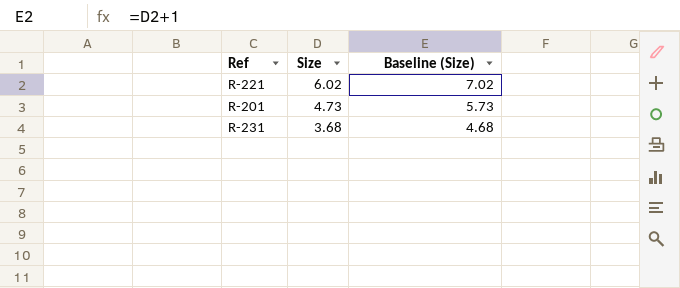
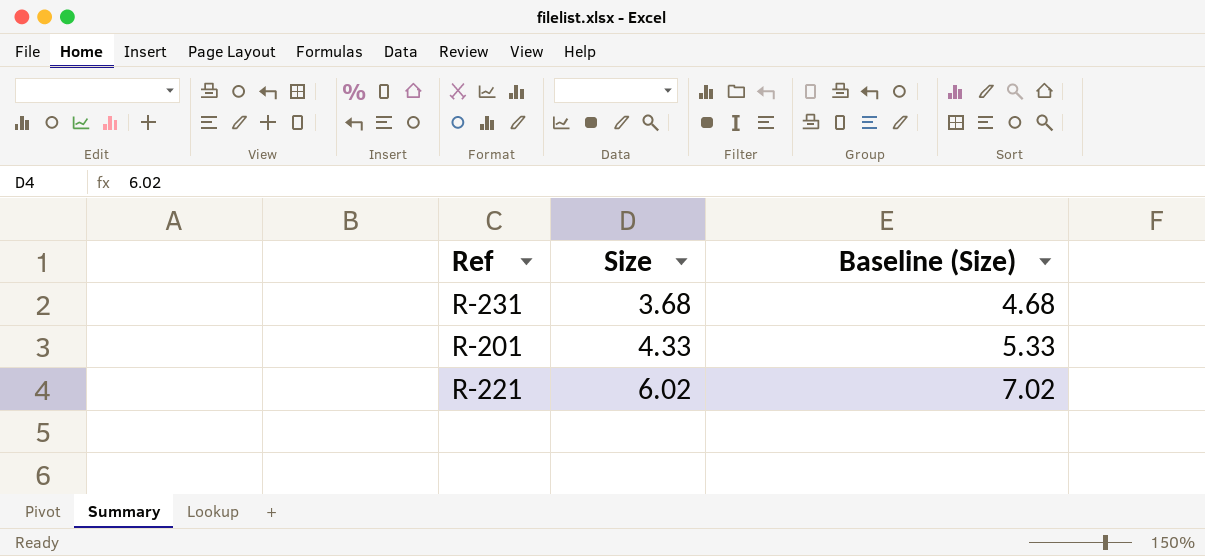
row order: Size descending -> Size ascending
R-201 | Size: 4.73 -> 4.33
R-201 | Baseline (Size): 5.73 -> 5.33

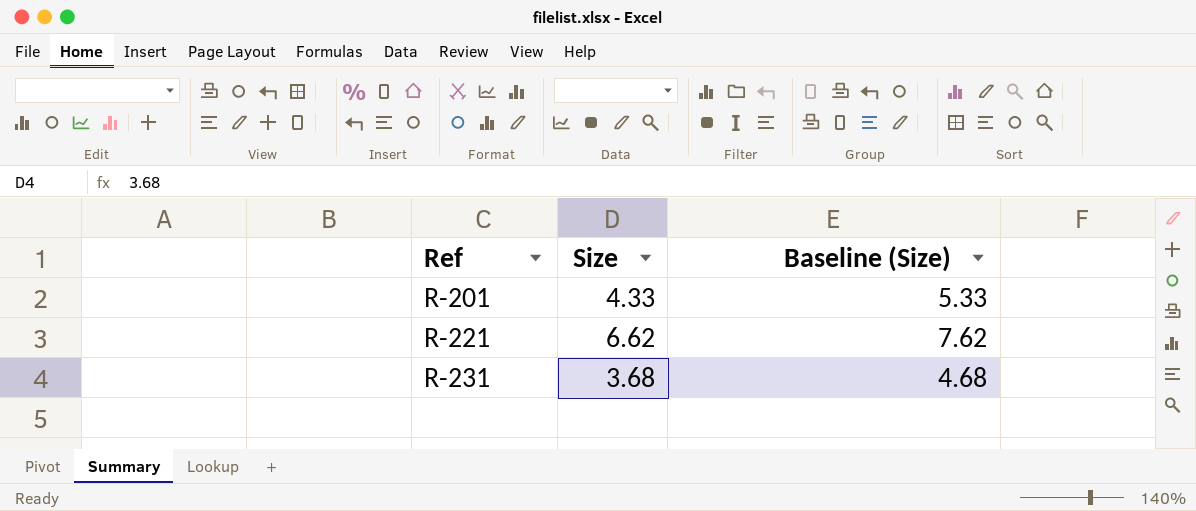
row order: Size ascending -> Ref ascending
R-221 | Size: 6.02 -> 6.62
R-221 | Baseline (Size): 7.02 -> 7.62

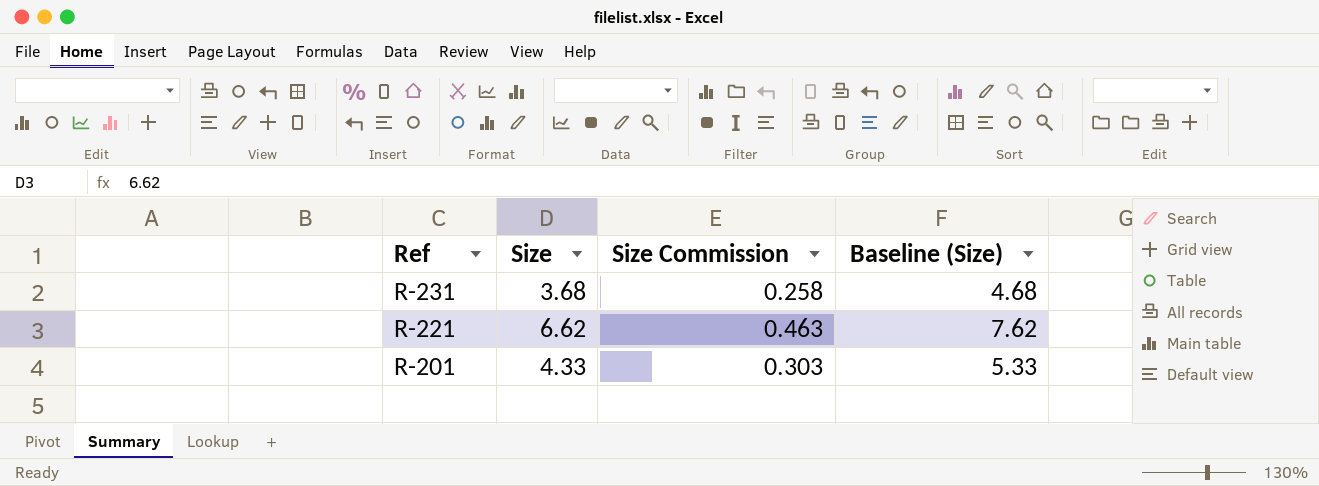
row order: Ref ascending -> Ref descending
column Size Commission | formula: none -> [Size] * 0.07

